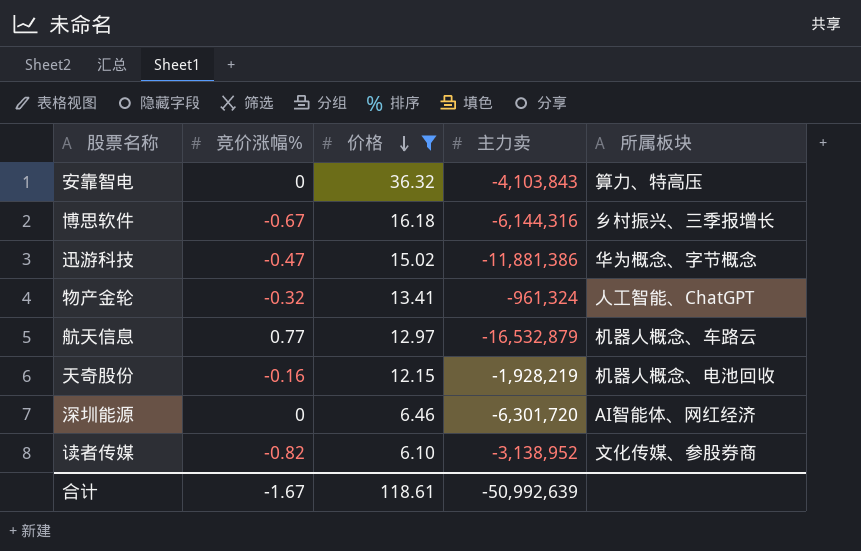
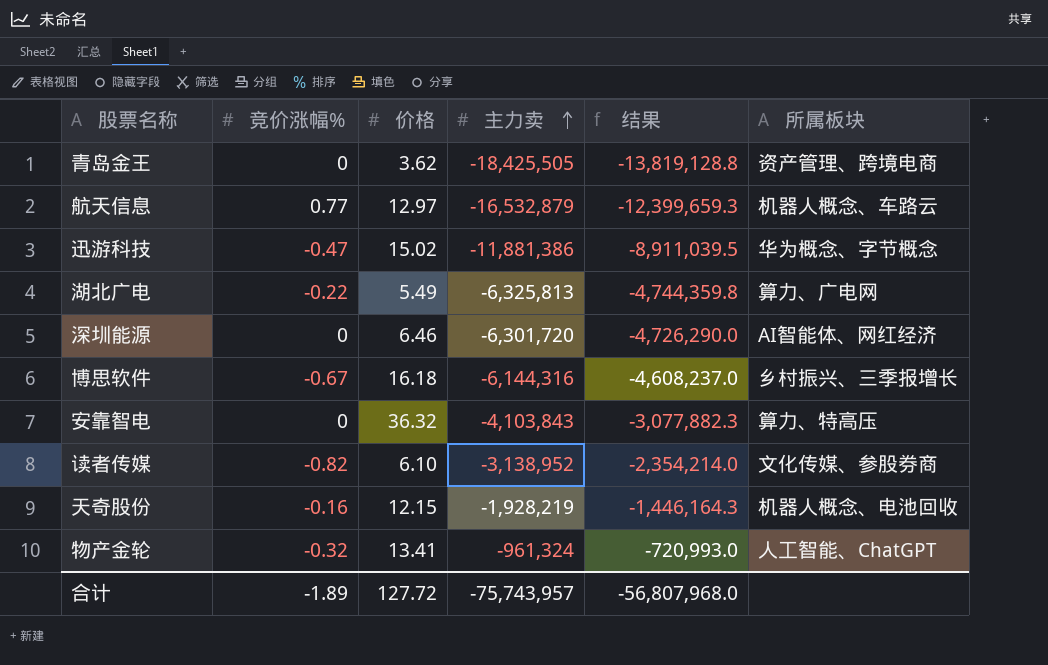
filter: 价格 >= 6.10 -> none
row order: 价格 descending -> 主力卖 ascending
column 结果 | formula: none -> [主力卖] * 0.75
合计 | 竞价涨幅%: -1.67 -> -1.89
合计 | 价格: 118.61 -> 127.72
合计 | 主力卖: -50,992,639 -> -75,743,957

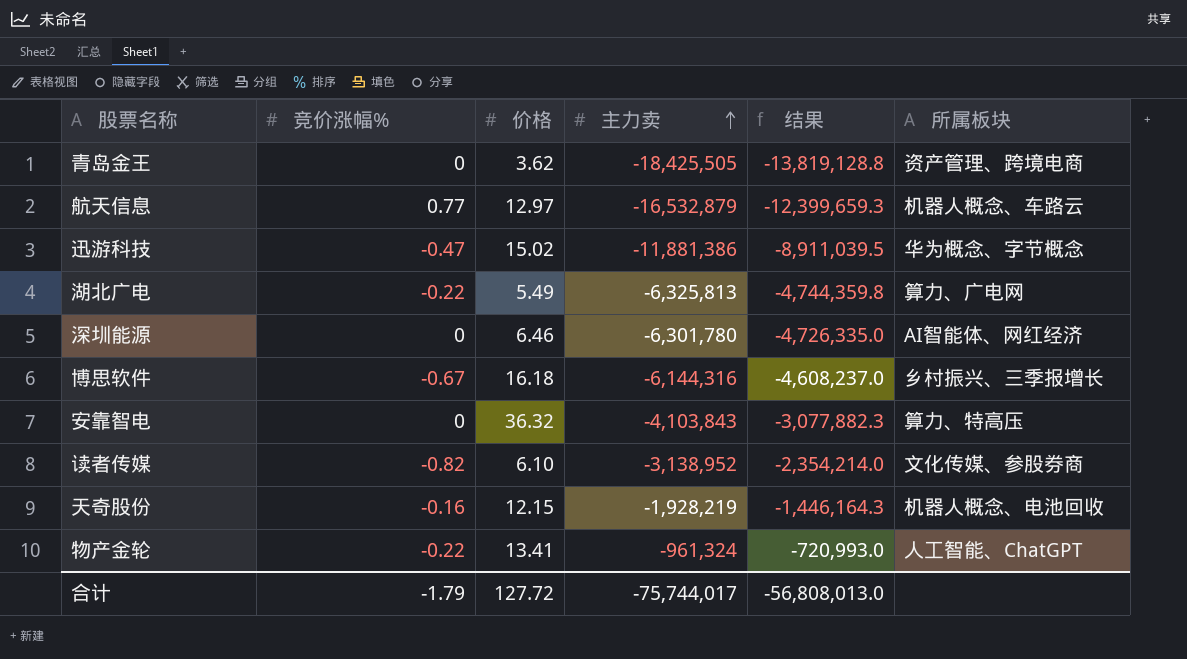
深圳能源 | 主力卖: -6,301,720 -> -6,301,780
深圳能源 | 结果: -4,726,290.0 -> -4,726,335.0
物产金轮 | 竞价涨幅%: -0.32 -> -0.22
合计 | 竞价涨幅%: -1.89 -> -1.79
合计 | 主力卖: -75,743,957 -> -75,744,017
合计 | 结果: -56,807,968.0 -> -56,808,013.0

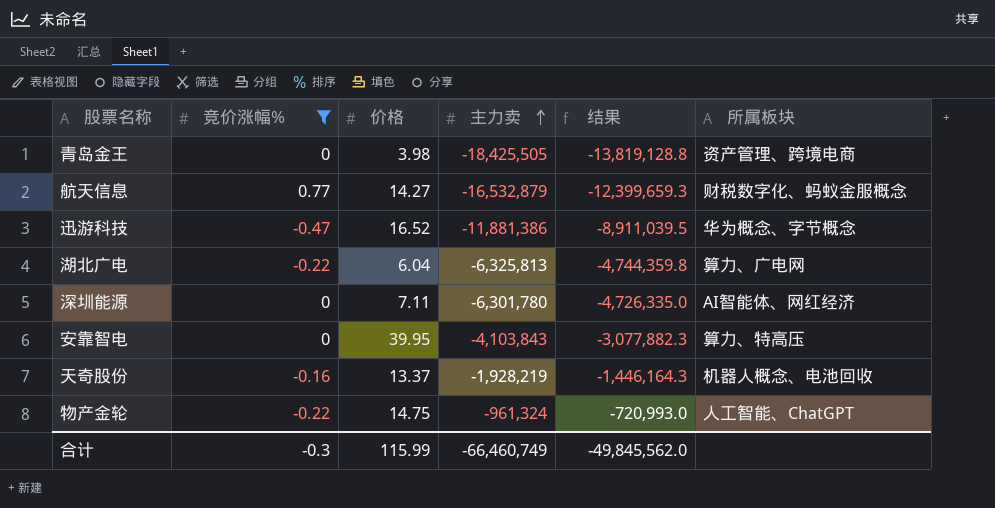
filter: none -> 竞价涨幅% >= -0.47
青岛金王 | 价格: 3.62 -> 3.98
航天信息 | 价格: 12.97 -> 14.27
航天信息 | 所属板块: 机器人概念、车路云 -> 财税数字化、蚂蚁金服概念
迅游科技 | 价格: 15.02 -> 16.52
湖北广电 | 价格: 5.49 -> 6.04
深圳能源 | 价格: 6.46 -> 7.11
安靠智电 | 价格: 36.32 -> 39.95
天奇股份 | 价格: 12.15 -> 13.37
物产金轮 | 价格: 13.41 -> 14.75
合计 | 竞价涨幅%: -1.79 -> -0.3
合计 | 价格: 127.72 -> 115.99
合计 | 主力卖: -75,744,017 -> -66,460,749
合计 | 结果: -56,808,013.0 -> -49,845,562.0

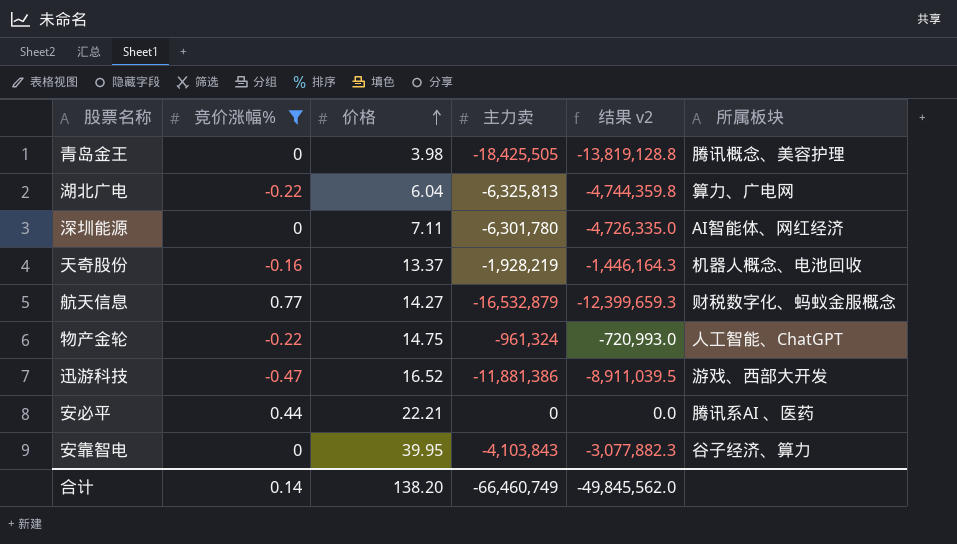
row order: 主力卖 ascending -> 价格 ascending
column name: 结果 -> 结果 v2
青岛金王 | 所属板块: 资产管理、跨境电商 -> 腾讯概念、美容护理
迅游科技 | 所属板块: 华为概念、字节概念 -> 游戏、西部大开发
row 安必平: none -> 0.44 | 22.21 | 0 | 0.0 | 腾讯系AI 、医药
安靠智电 | 所属板块: 算力、特高压 -> 谷子经济、算力
合计 | 竞价涨幅%: -0.3 -> 0.14
合计 | 价格: 115.99 -> 138.20

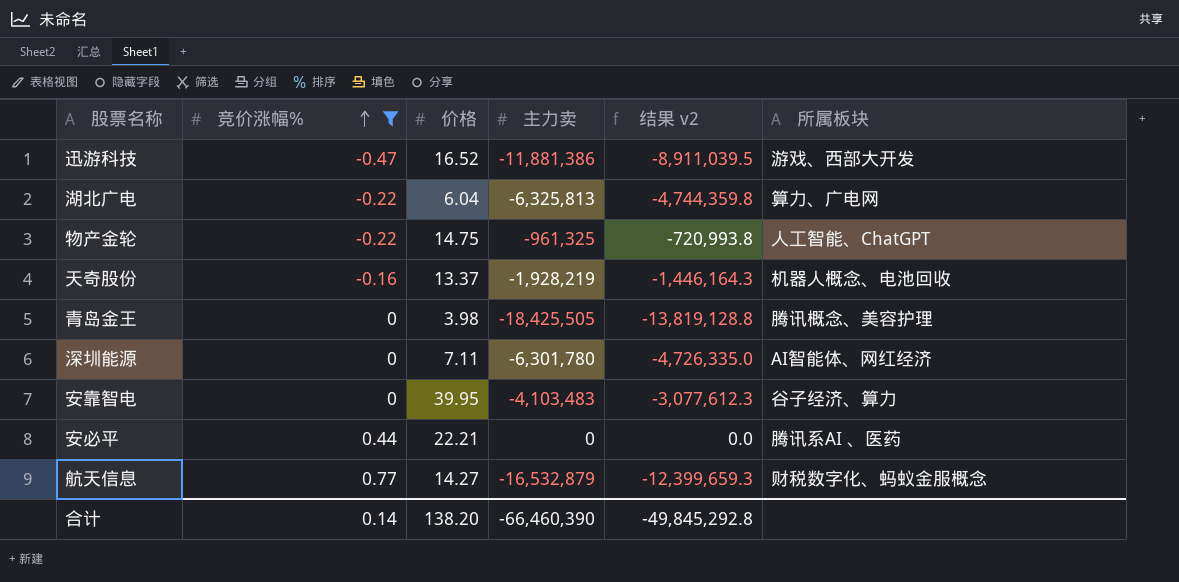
row order: 价格 ascending -> 竞价涨幅% ascending
物产金轮 | 主力卖: -961,324 -> -961,325
物产金轮 | 结果 v2: -720,993.0 -> -720,993.8
安靠智电 | 主力卖: -4,103,843 -> -4,103,483
安靠智电 | 结果 v2: -3,077,882.3 -> -3,077,612.3
合计 | 主力卖: -66,460,749 -> -66,460,390
合计 | 结果 v2: -49,845,562.0 -> -49,845,292.8

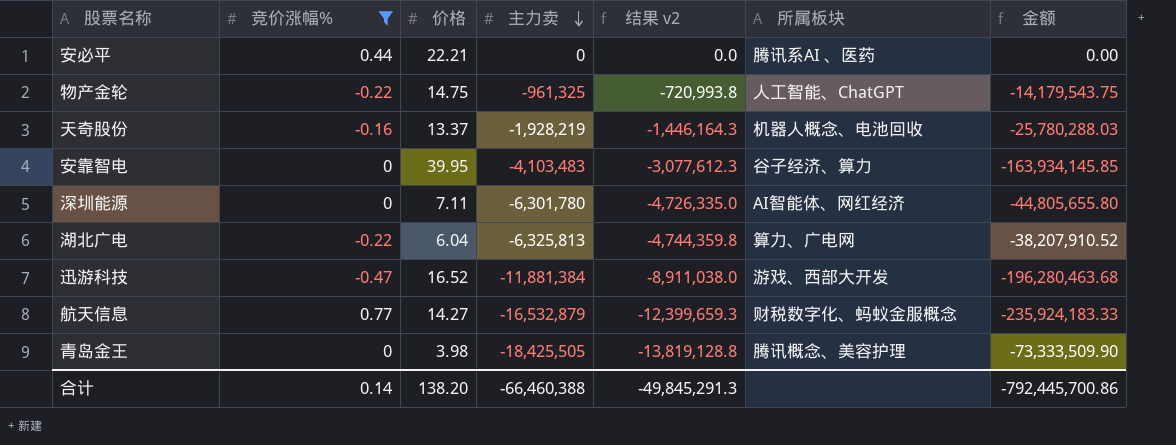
row order: 竞价涨幅% ascending -> 主力卖 descending
column 金额 | formula: none -> [价格] * [主力卖]
迅游科技 | 主力卖: -11,881,386 -> -11,881,384
迅游科技 | 结果 v2: -8,911,039.5 -> -8,911,038.0
合计 | 主力卖: -66,460,390 -> -66,460,388
合计 | 结果 v2: -49,845,292.8 -> -49,845,291.3

